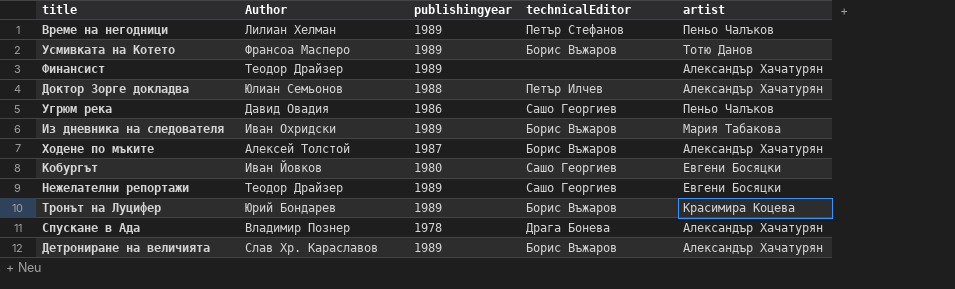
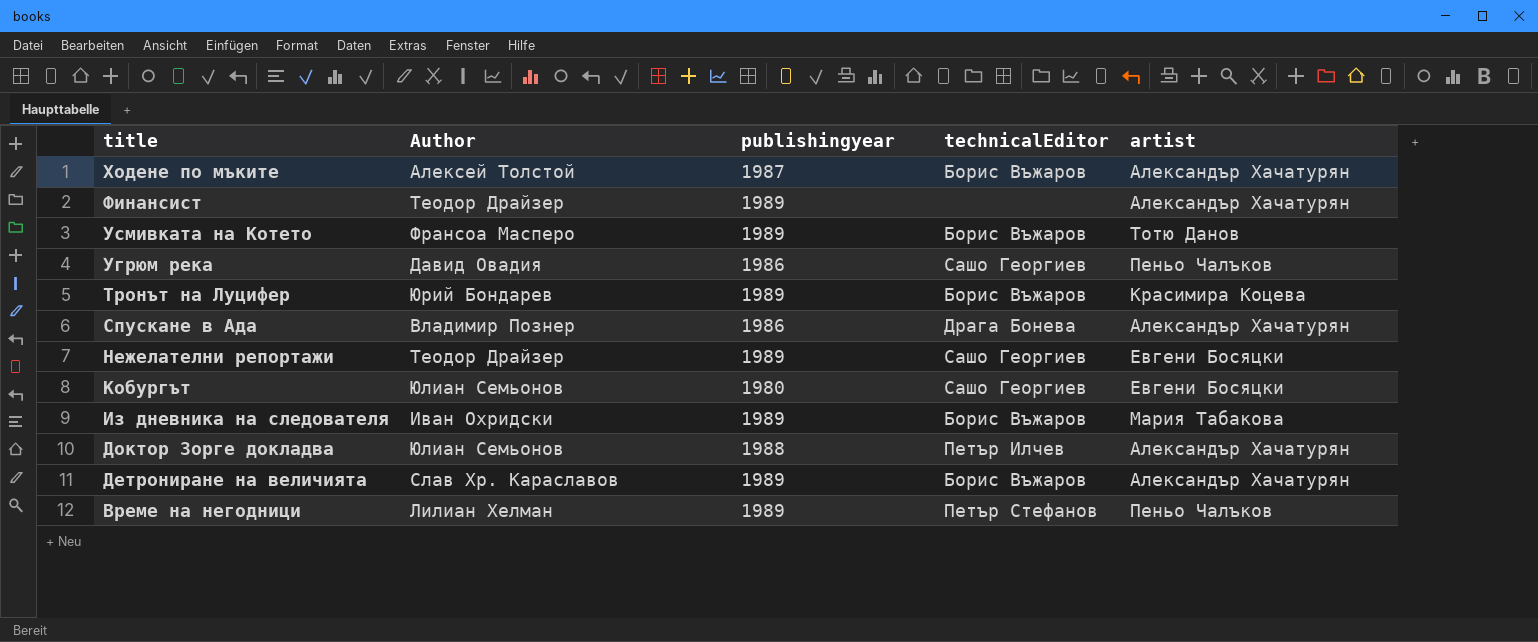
row order: none -> title descending
Спускане в Ада | publishingyear: 1978 -> 1986
Кобургът | Author: Иван Йовков -> Юлиан Семьонов

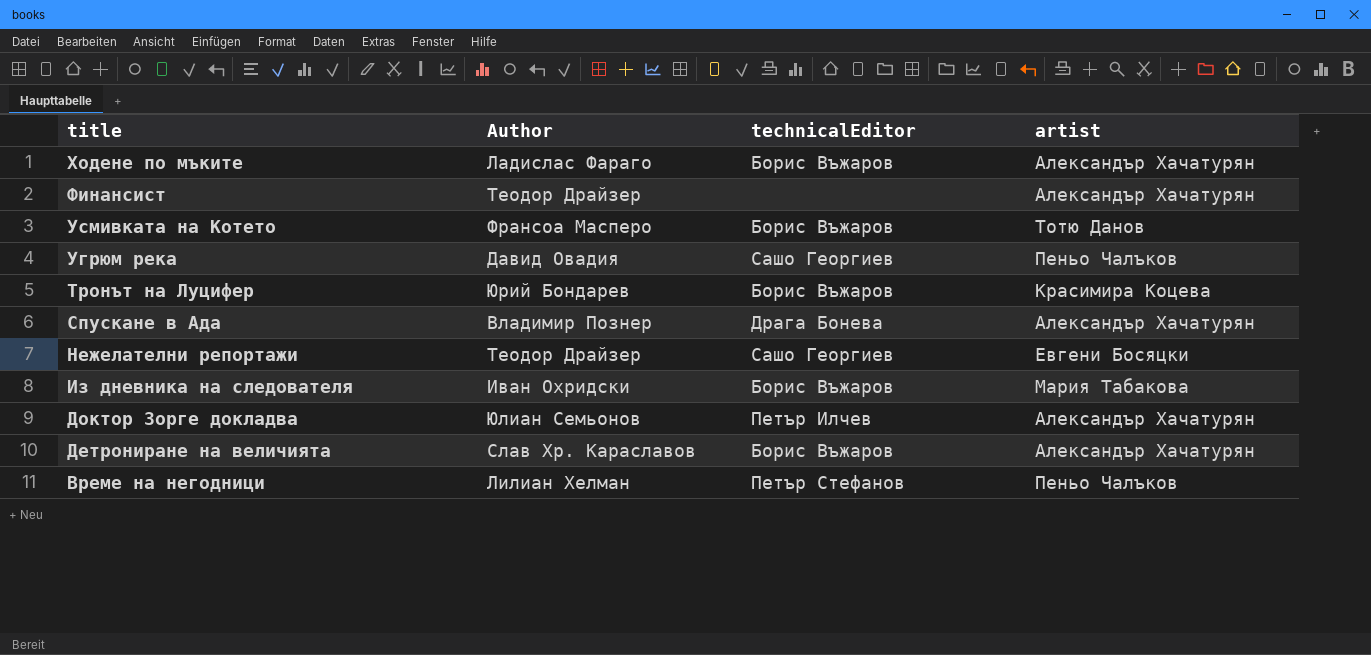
column publishingyear | position: 3 -> none
row Кобургът: Юлиан Семьонов | 1980 | Сашо Георгиев | Евгени Босяцки -> none
Ходене по мъките | Author: Алексей Толстой -> Ладислас Фараго

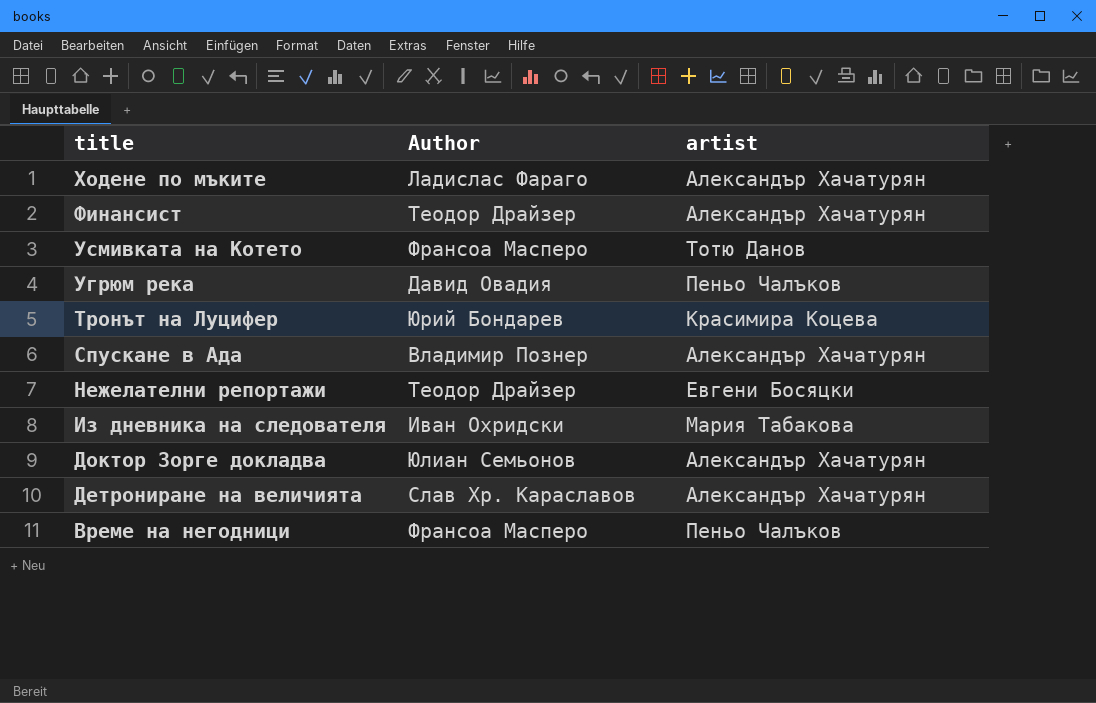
column technicalEditor | position: 3 -> none
Време на негодници | Author: Лилиан Хелман -> Франсоа Масперо

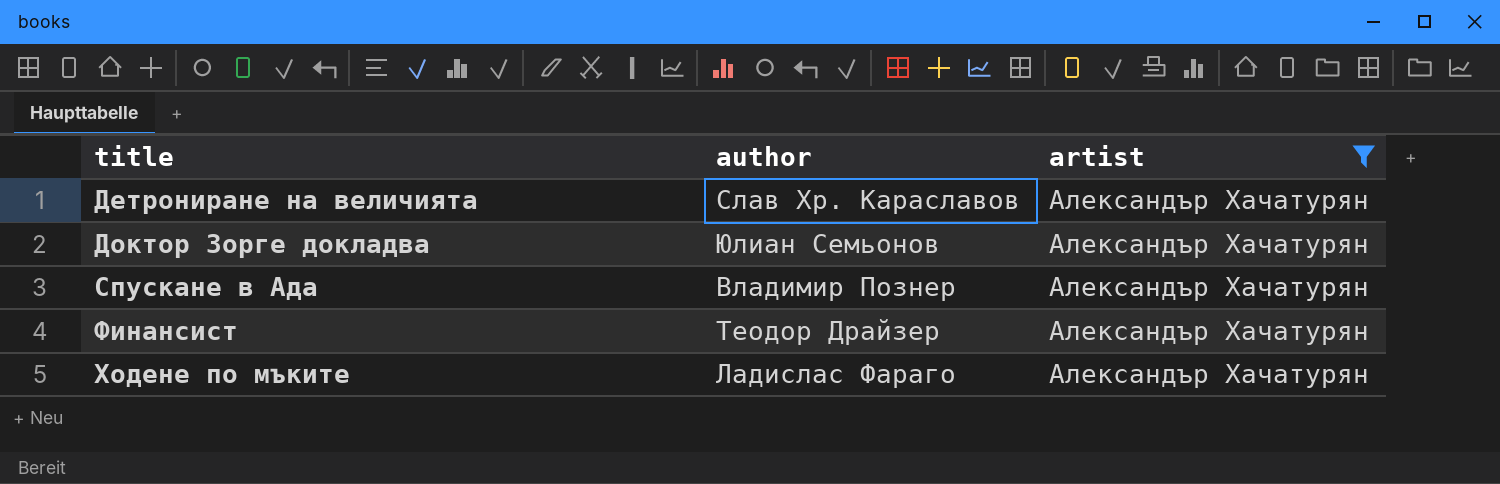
filter: none -> artist = Александър Хачатурян
row order: title descending -> title ascending
column name: Author -> author

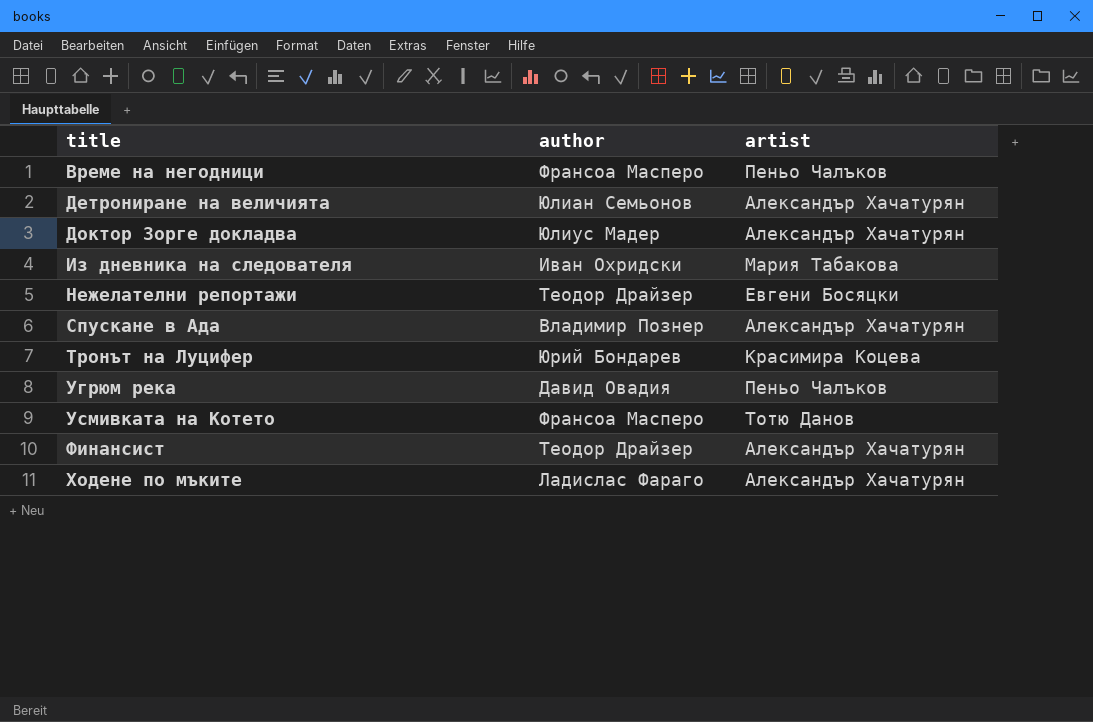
filter: artist = Александър Хачатурян -> none
Детрониране на величията | author: Слав Хр. Караславов -> Юлиан Семьонов
Доктор Зорге докладва | author: Юлиан Семьонов -> Юлиус Мадер

